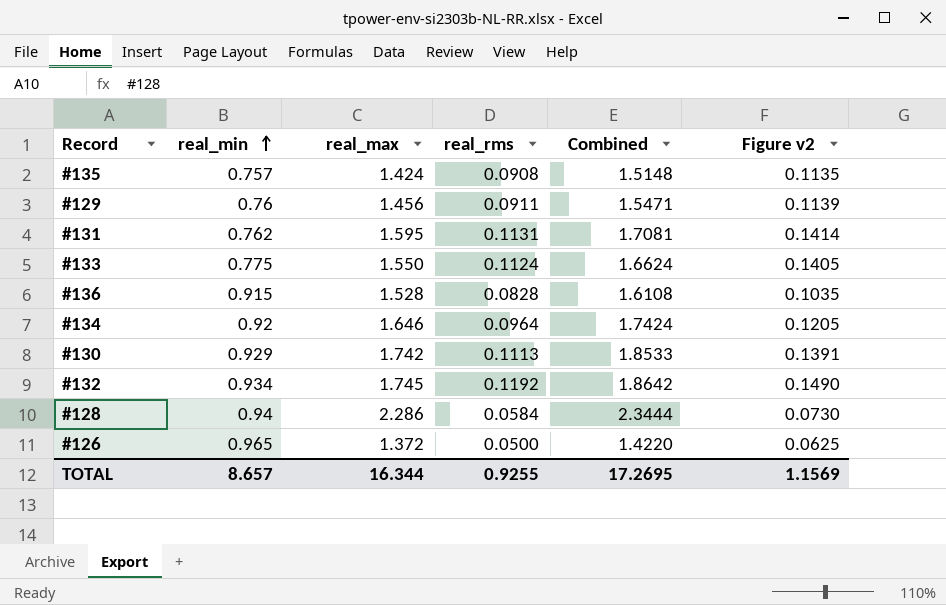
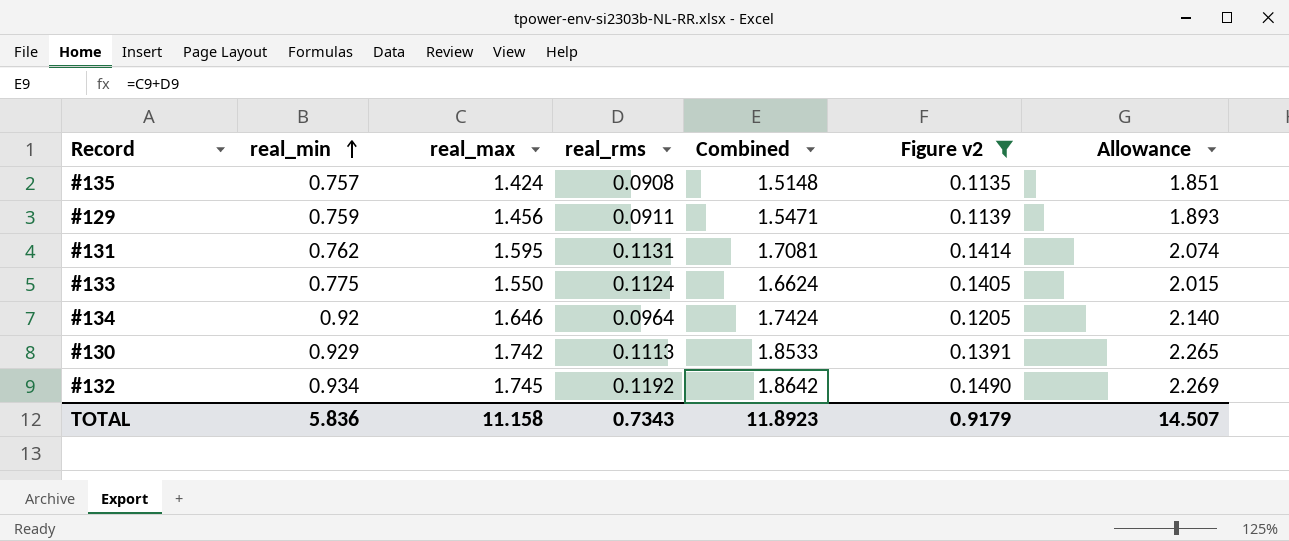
filter: none -> Figure v2 >= 0.1135
column Allowance | formula: none -> [real_max] * 1.3
#129 | real_min: 0.76 -> 0.759
TOTAL | real_min: 8.657 -> 5.836
TOTAL | real_max: 16.344 -> 11.158
TOTAL | real_rms: 0.9255 -> 0.7343
TOTAL | Combined: 17.2695 -> 11.8923
TOTAL | Figure v2: 1.1569 -> 0.9179

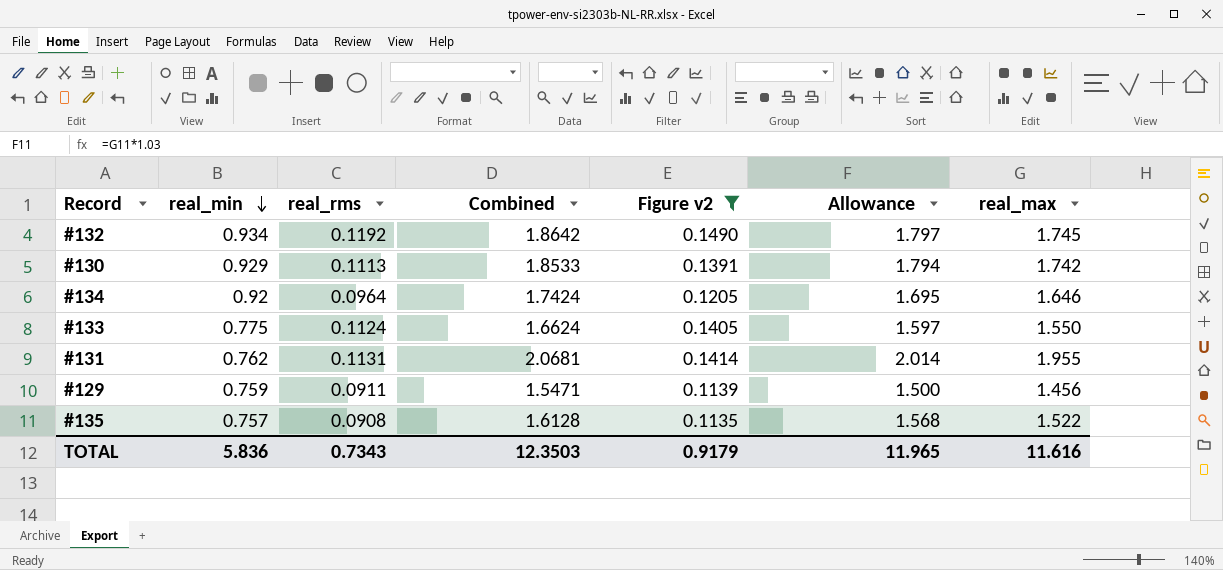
row order: real_min ascending -> real_min descending
column Allowance | formula: [real_max] * 1.3 -> [real_max] * 1.03
column real_max | position: 3 -> 7
#131 | Combined: 1.7081 -> 2.0681
#131 | real_max: 1.595 -> 1.955
#135 | Combined: 1.5148 -> 1.6128
#135 | real_max: 1.424 -> 1.522
TOTAL | Combined: 11.8923 -> 12.3503
TOTAL | Allowance: 14.507 -> 11.965
TOTAL | real_max: 11.158 -> 11.616

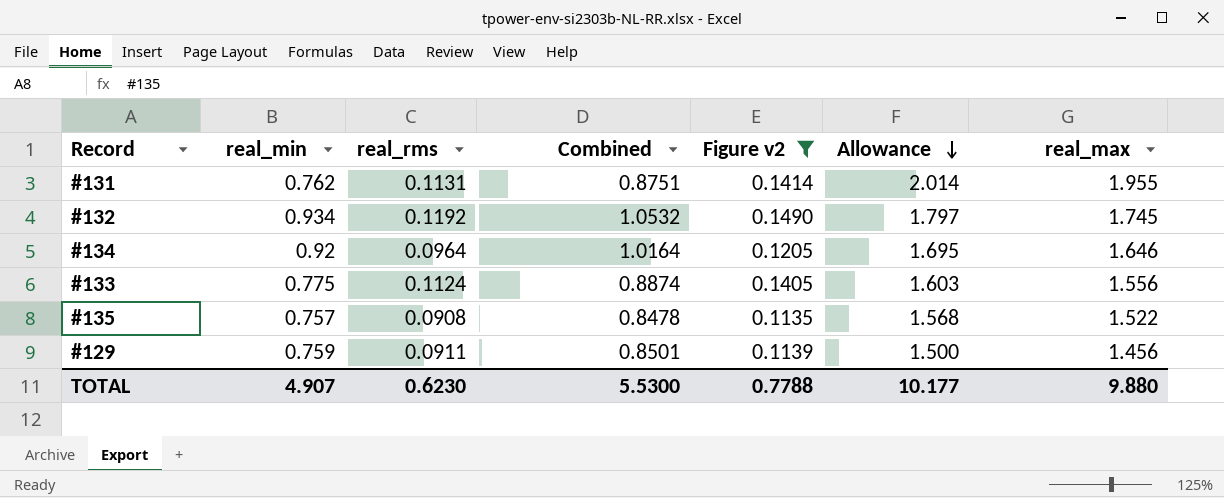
row order: real_min descending -> Allowance descending
column Combined | formula: [real_rms] + [real_max] -> [real_min] + [real_rms]
row #130: 0.929 | 0.1113 | 1.8533 | 0.1391 | 1.794 | 1.742 -> none
#133 | Allowance: 1.597 -> 1.603
#133 | real_max: 1.550 -> 1.556
TOTAL | real_min: 5.836 -> 4.907
TOTAL | real_rms: 0.7343 -> 0.6230
TOTAL | Combined: 12.3503 -> 5.5300
TOTAL | Figure v2: 0.9179 -> 0.7788
TOTAL | Allowance: 11.965 -> 10.177
TOTAL | real_max: 11.616 -> 9.880

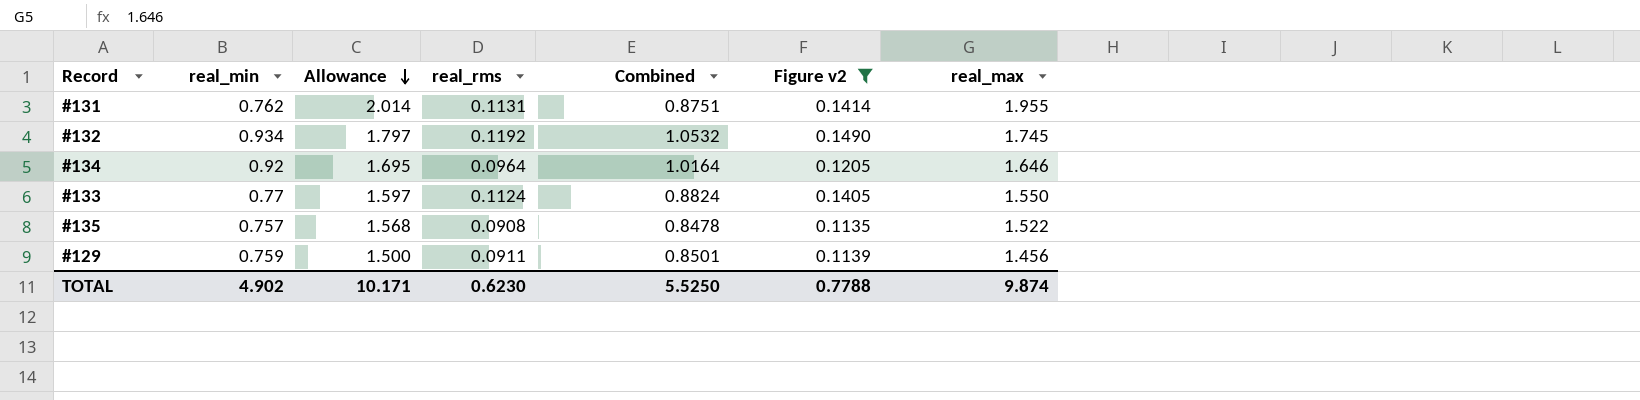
column Allowance | position: 6 -> 3
#133 | real_min: 0.775 -> 0.77
#133 | Allowance: 1.603 -> 1.597
#133 | Combined: 0.8874 -> 0.8824
#133 | real_max: 1.556 -> 1.550
TOTAL | real_min: 4.907 -> 4.902
TOTAL | Allowance: 10.177 -> 10.171
TOTAL | Combined: 5.5300 -> 5.5250
TOTAL | real_max: 9.880 -> 9.874

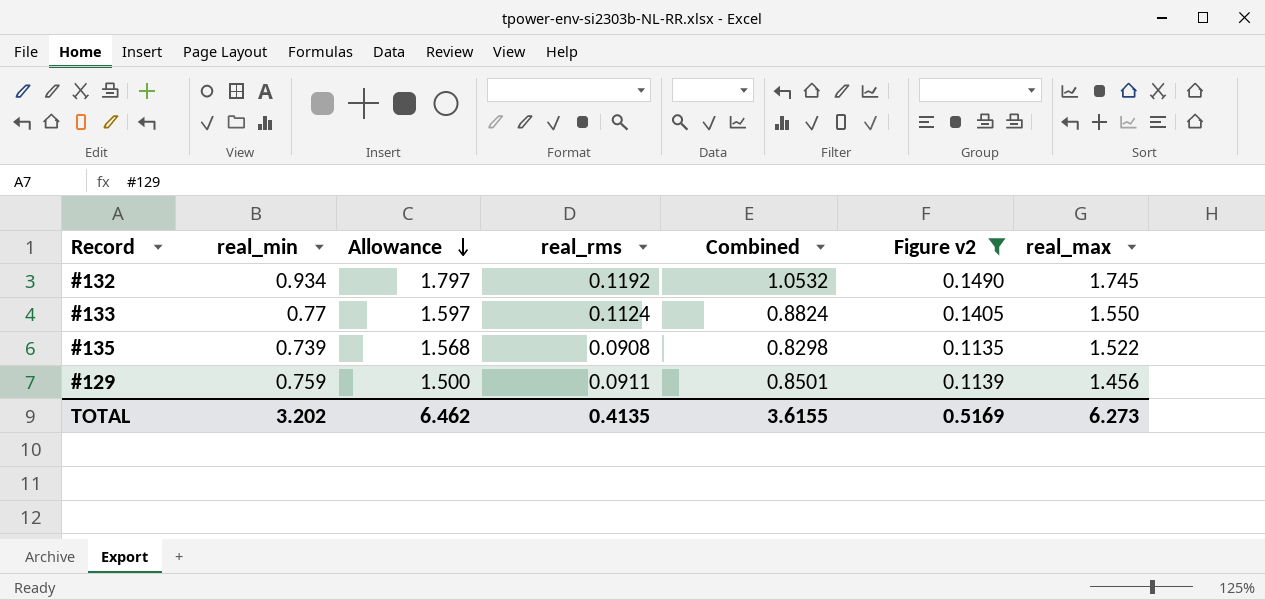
row #131: 0.762 | 2.014 | 0.1131 | 0.8751 | 0.1414 | 1.955 -> none
row #134: 0.92 | 1.695 | 0.0964 | 1.0164 | 0.1205 | 1.646 -> none
#135 | real_min: 0.757 -> 0.739
#135 | Combined: 0.8478 -> 0.8298
TOTAL | real_min: 4.902 -> 3.202
TOTAL | Allowance: 10.171 -> 6.462
TOTAL | real_rms: 0.6230 -> 0.4135
TOTAL | Combined: 5.5250 -> 3.6155
TOTAL | Figure v2: 0.7788 -> 0.5169
TOTAL | real_max: 9.874 -> 6.273

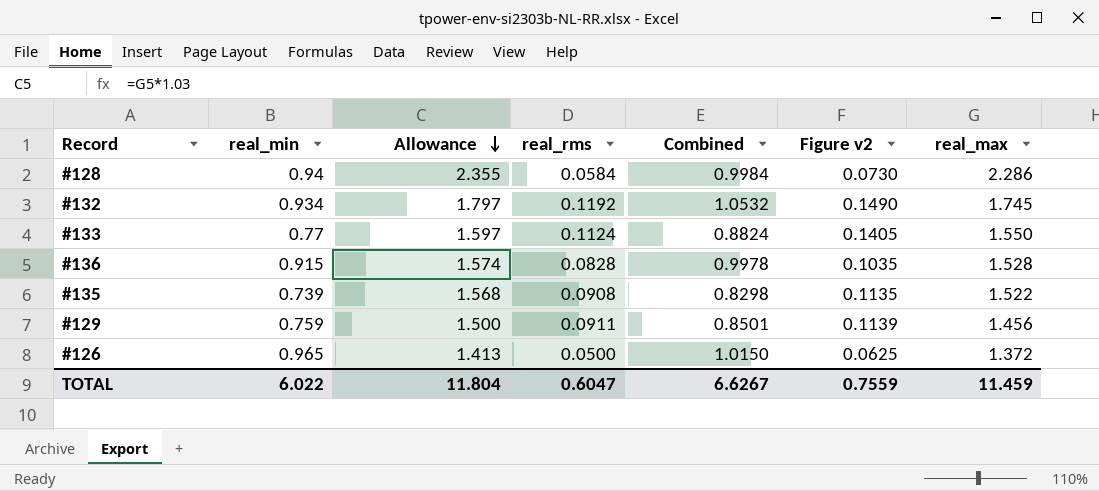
filter: Figure v2 >= 0.1135 -> none
TOTAL | real_min: 3.202 -> 6.022
TOTAL | Allowance: 6.462 -> 11.804
TOTAL | real_rms: 0.4135 -> 0.6047
TOTAL | Combined: 3.6155 -> 6.6267
TOTAL | Figure v2: 0.5169 -> 0.7559
TOTAL | real_max: 6.273 -> 11.459

